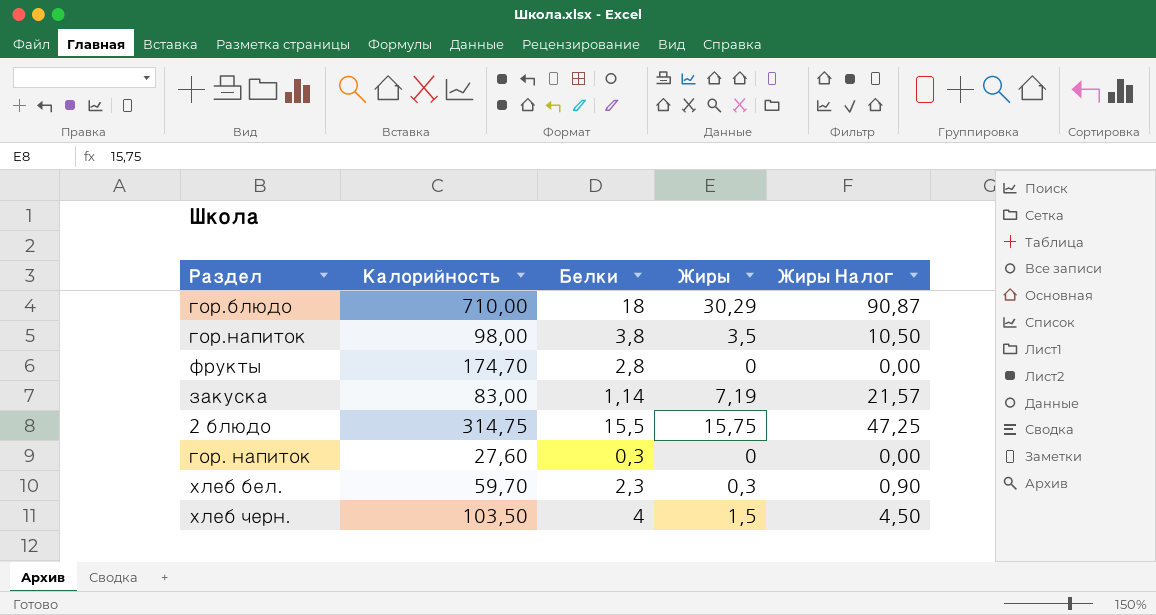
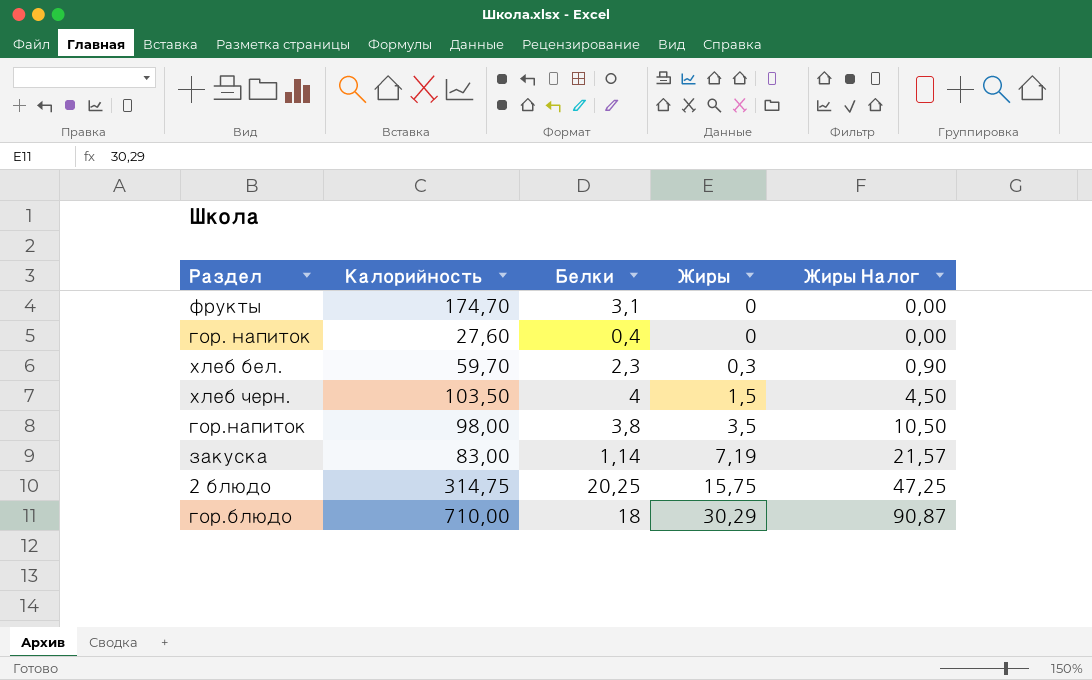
row order: none -> Жиры ascending
фрукты | Белки: 2,8 -> 3,1
гор. напиток | Белки: 0,3 -> 0,4
2 блюдо | Белки: 15,5 -> 20,25

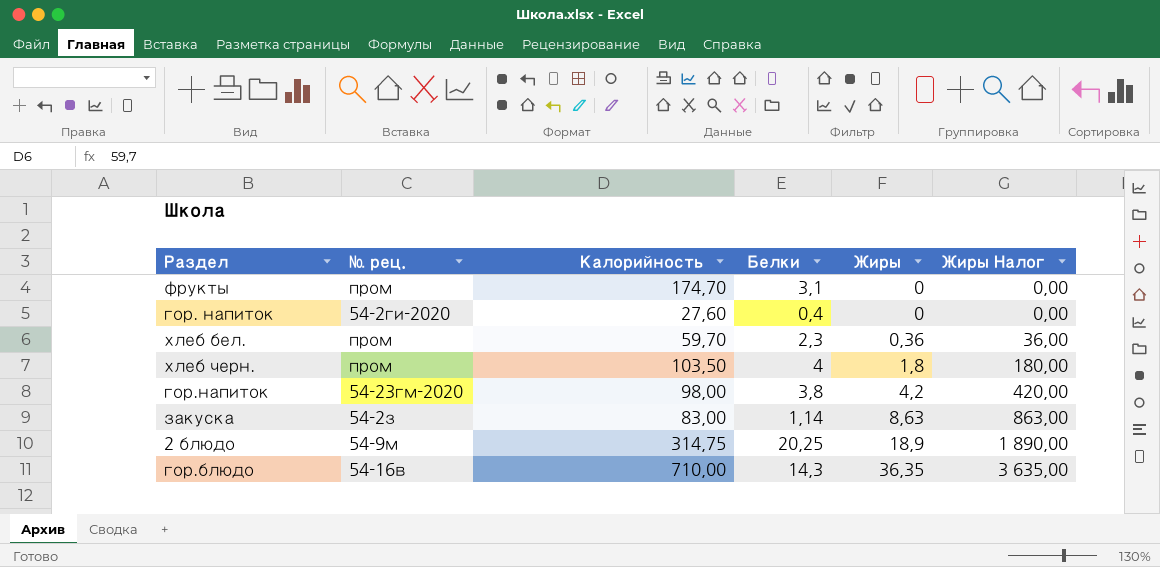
column № рец. | position: none -> 2
column Жиры Налог | formula: [Жиры] * 3 -> [Жиры] * 100
хлеб бел. | Жиры: 0,3 -> 0,36
хлеб черн. | Жиры: 1,5 -> 1,8
гор.напиток | Жиры: 3,5 -> 4,2
закуска | Жиры: 7,19 -> 8,63
2 блюдо | Жиры: 15,75 -> 18,9
гор.блюдо | Белки: 18 -> 14,3
гор.блюдо | Жиры: 30,29 -> 36,35

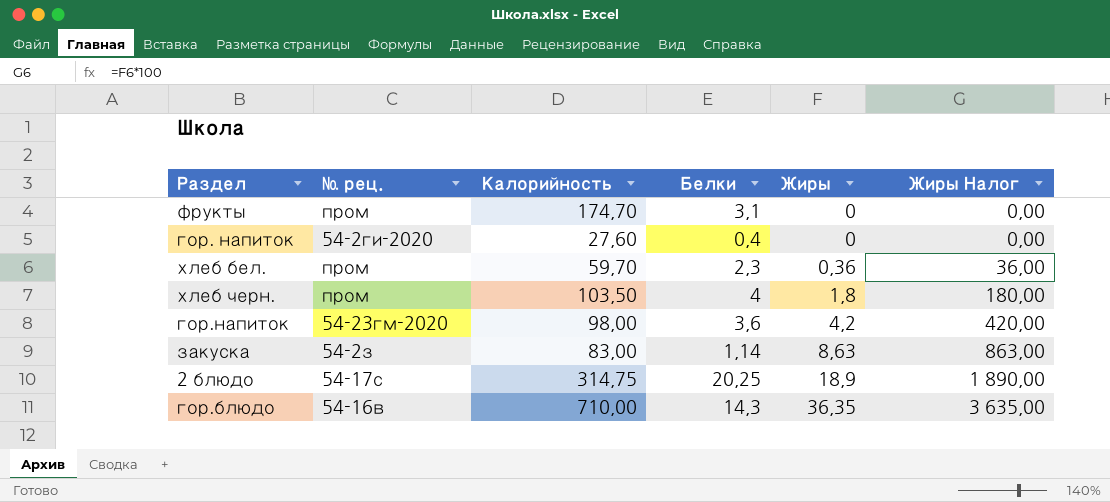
гор.напиток | Белки: 3,8 -> 3,6
2 блюдо | № рец.: 54-9м -> 54-17с

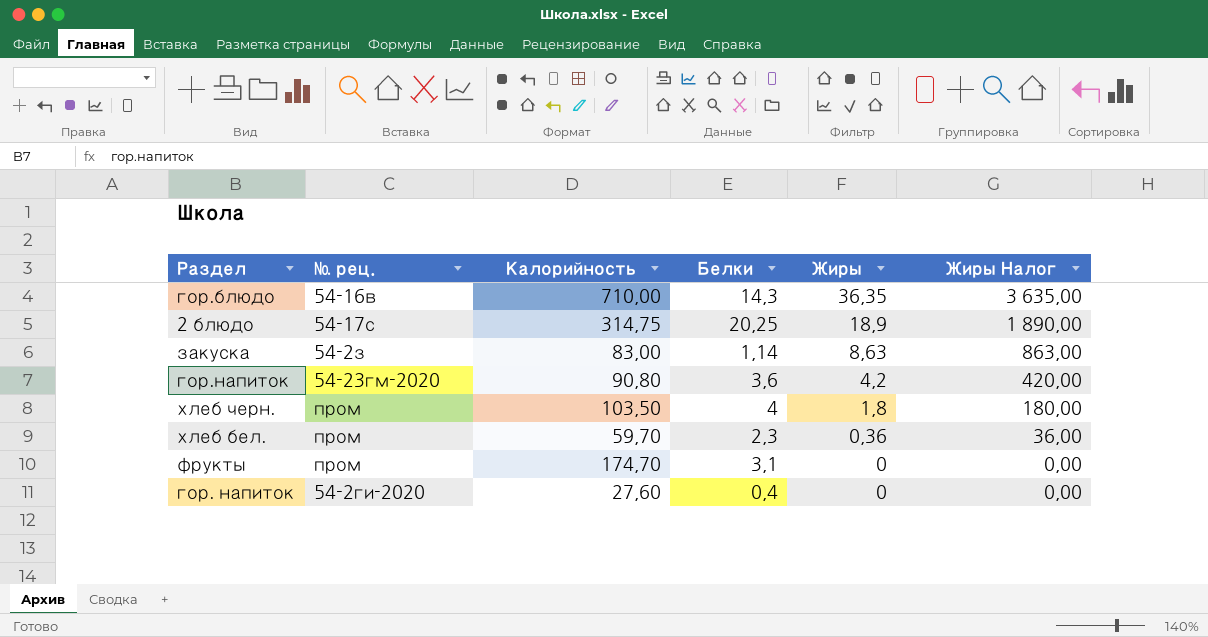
row order: Жиры ascending -> Жиры descending
гор.напиток | Калорийность: 98,00 -> 90,80

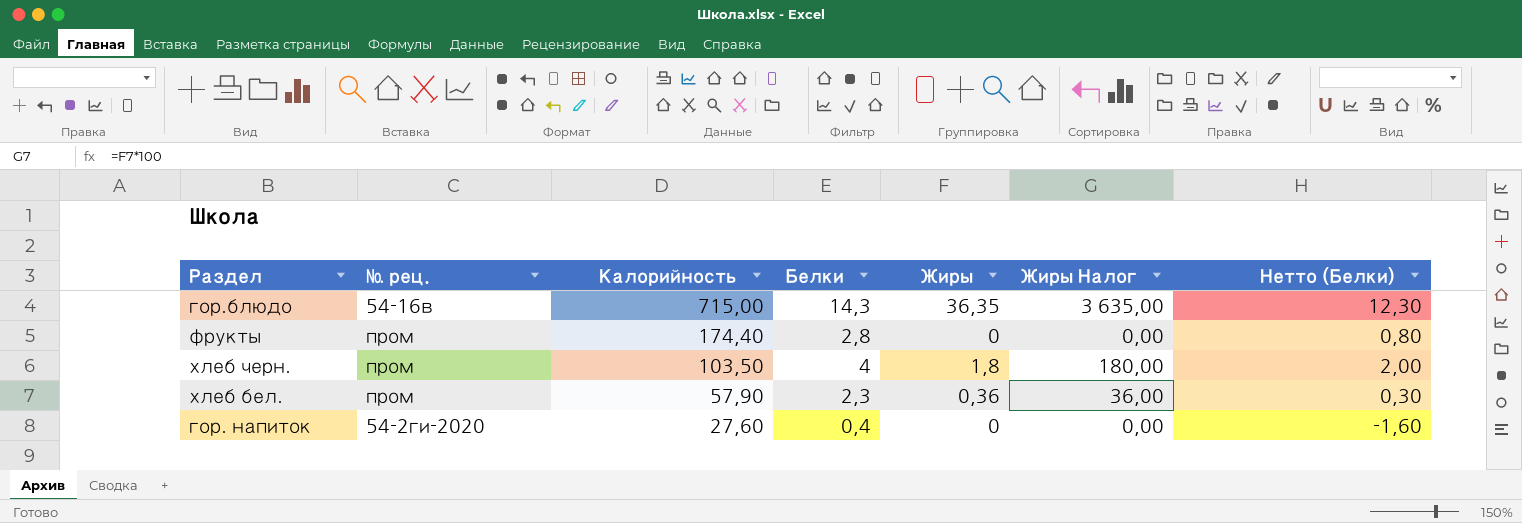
row order: Жиры descending -> Калорийность descending
column Нетто (Белки) | formula: none -> [Белки] - 2
row 2 блюдо: 54-17с | 314,75 | 20,25 | 18,9 | 1 890,00 -> none
row закуска: 54-2з | 83,00 | 1,14 | 8,63 | 863,00 -> none
row гор.напиток: 54-23гм-2020 | 90,80 | 3,6 | 4,2 | 420,00 -> none
гор.блюдо | Калорийность: 710,00 -> 715,00
фрукты | Калорийность: 174,70 -> 174,40
фрукты | Белки: 3,1 -> 2,8
хлеб бел. | Калорийность: 59,70 -> 57,90

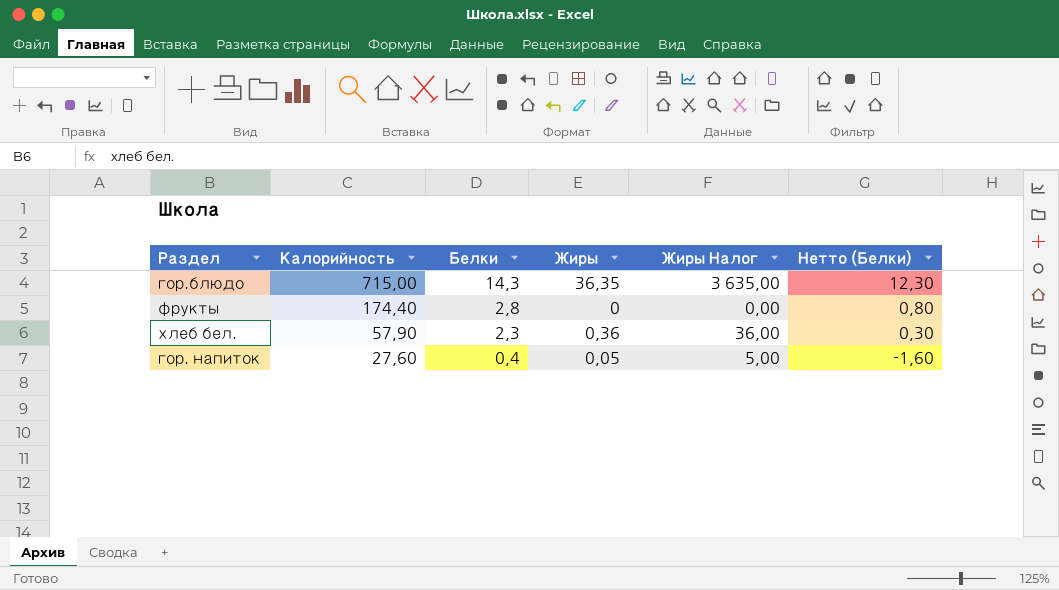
column № рец. | position: 2 -> none
row хлеб черн.: пром | 103,50 | 4 | 1,8 | 180,00 | 2,00 -> none
гор. напиток | Жиры: 0 -> 0,05
гор. напиток | Жиры Налог: 0,00 -> 5,00

